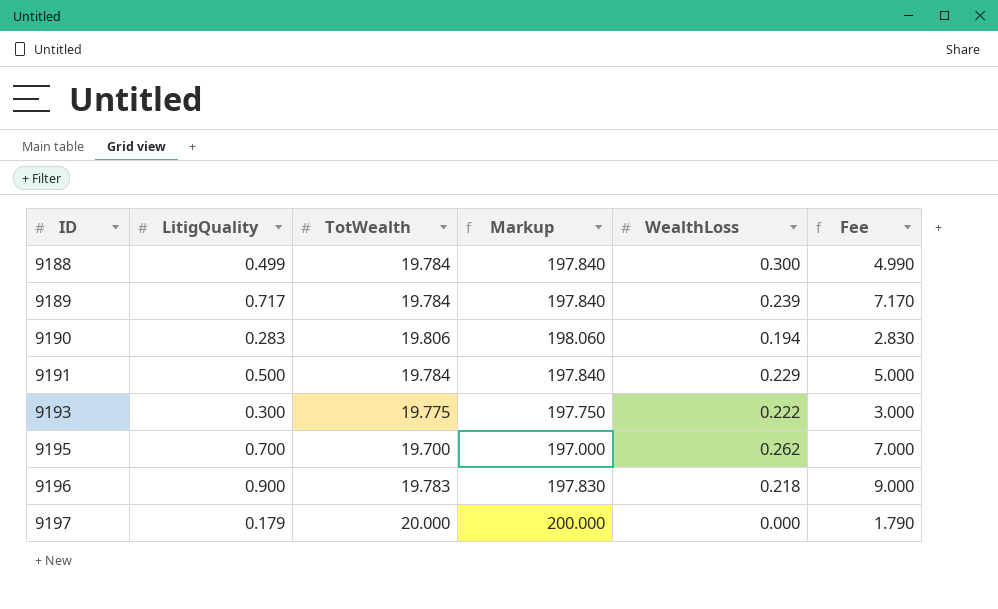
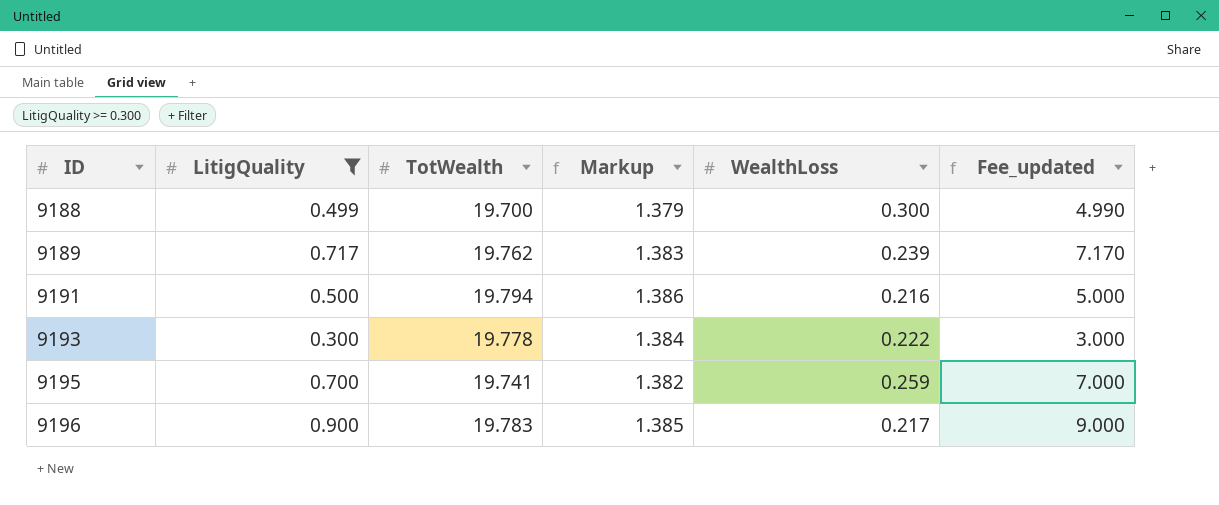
filter: none -> LitigQuality >= 0.300
column Markup | formula: [TotWealth] * 10 -> [TotWealth] * 0.07
column name: Fee -> Fee_updated
9188 | TotWealth: 19.784 -> 19.700
9189 | TotWealth: 19.784 -> 19.762
9191 | TotWealth: 19.784 -> 19.794
9191 | WealthLoss: 0.229 -> 0.216
9193 | TotWealth: 19.775 -> 19.778
9195 | TotWealth: 19.700 -> 19.741
9195 | WealthLoss: 0.262 -> 0.259
9196 | WealthLoss: 0.218 -> 0.217

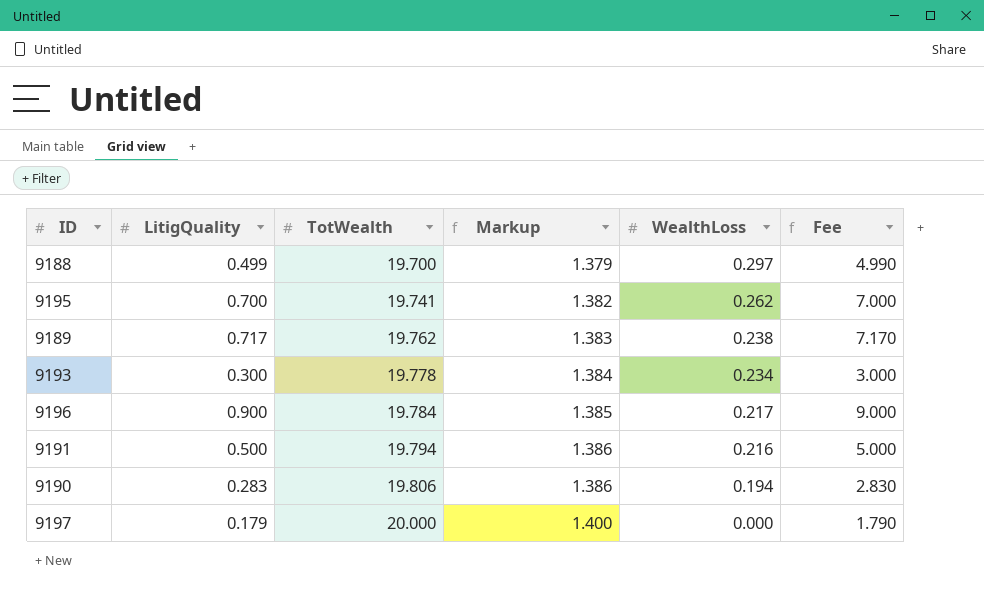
filter: LitigQuality >= 0.300 -> none
row order: ID ascending -> TotWealth ascending
column name: Fee_updated -> Fee
9188 | WealthLoss: 0.300 -> 0.297
9195 | WealthLoss: 0.259 -> 0.262
9189 | WealthLoss: 0.239 -> 0.238
9193 | WealthLoss: 0.222 -> 0.234
9196 | TotWealth: 19.783 -> 19.784

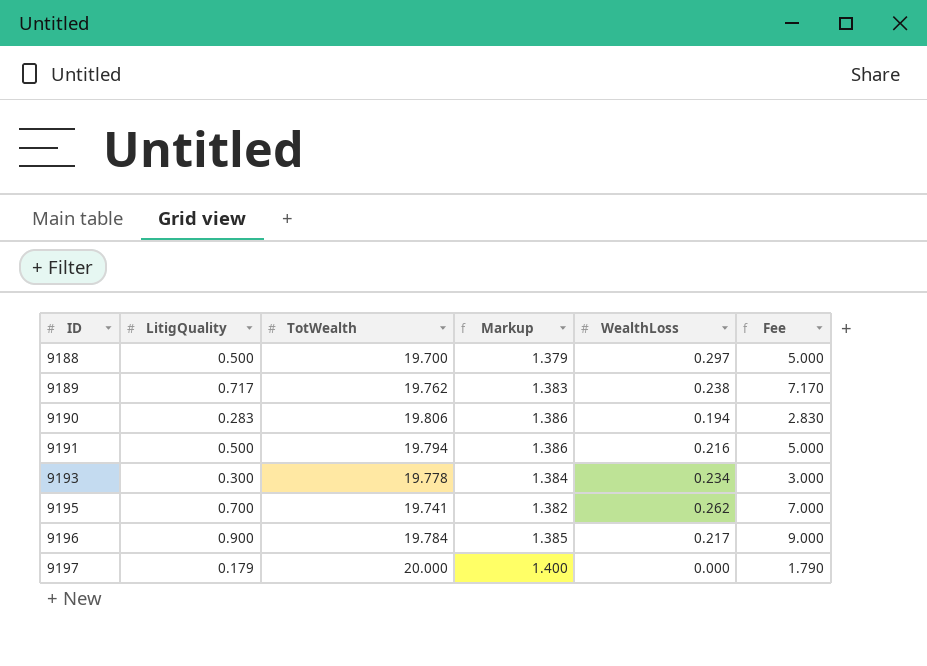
row order: TotWealth ascending -> ID ascending
9188 | LitigQuality: 0.499 -> 0.500
9188 | Fee: 4.990 -> 5.000

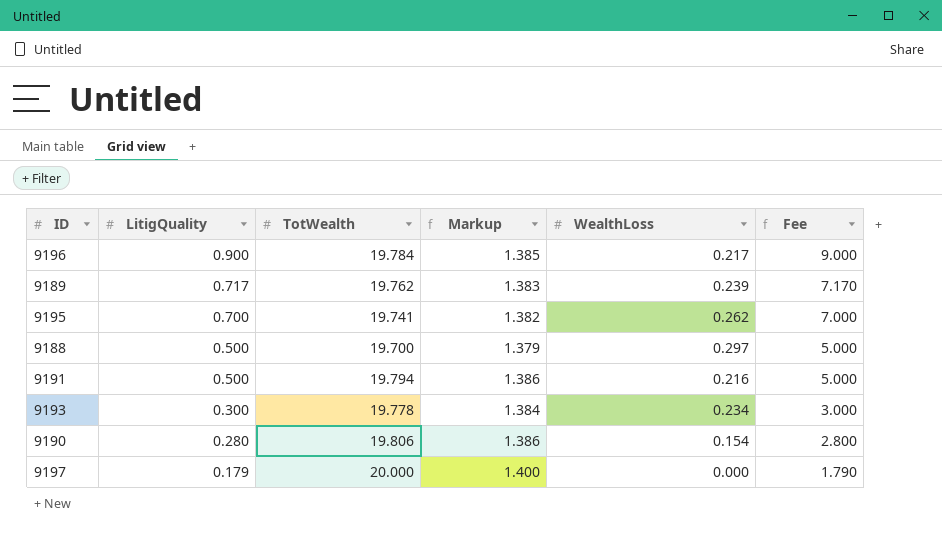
row order: ID ascending -> LitigQuality descending
9189 | WealthLoss: 0.238 -> 0.239
9190 | LitigQuality: 0.283 -> 0.280
9190 | WealthLoss: 0.194 -> 0.154
9190 | Fee: 2.830 -> 2.800

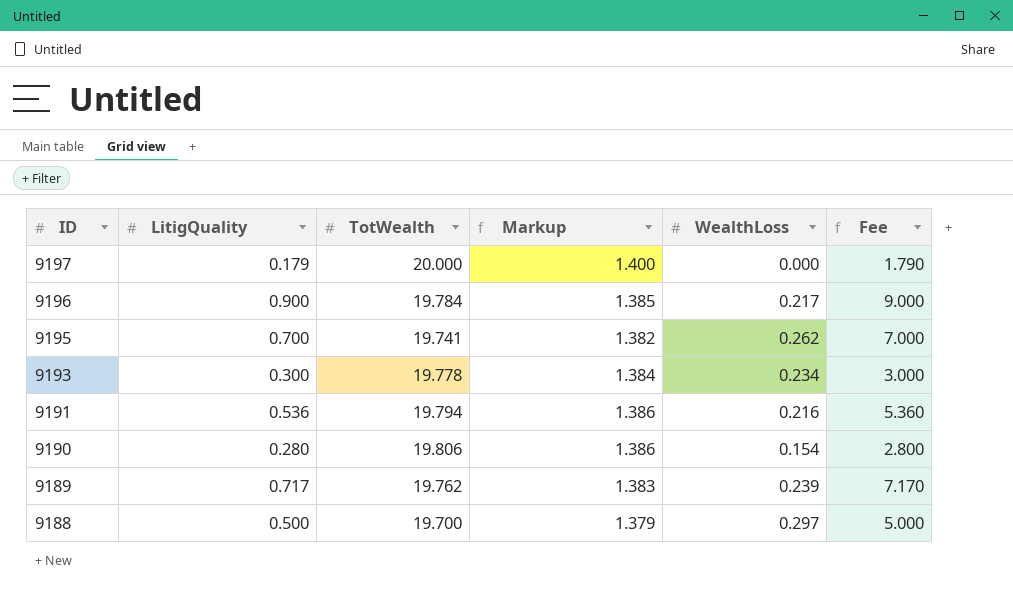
row order: LitigQuality descending -> ID descending
9191 | LitigQuality: 0.500 -> 0.536
9191 | Fee: 5.000 -> 5.360

